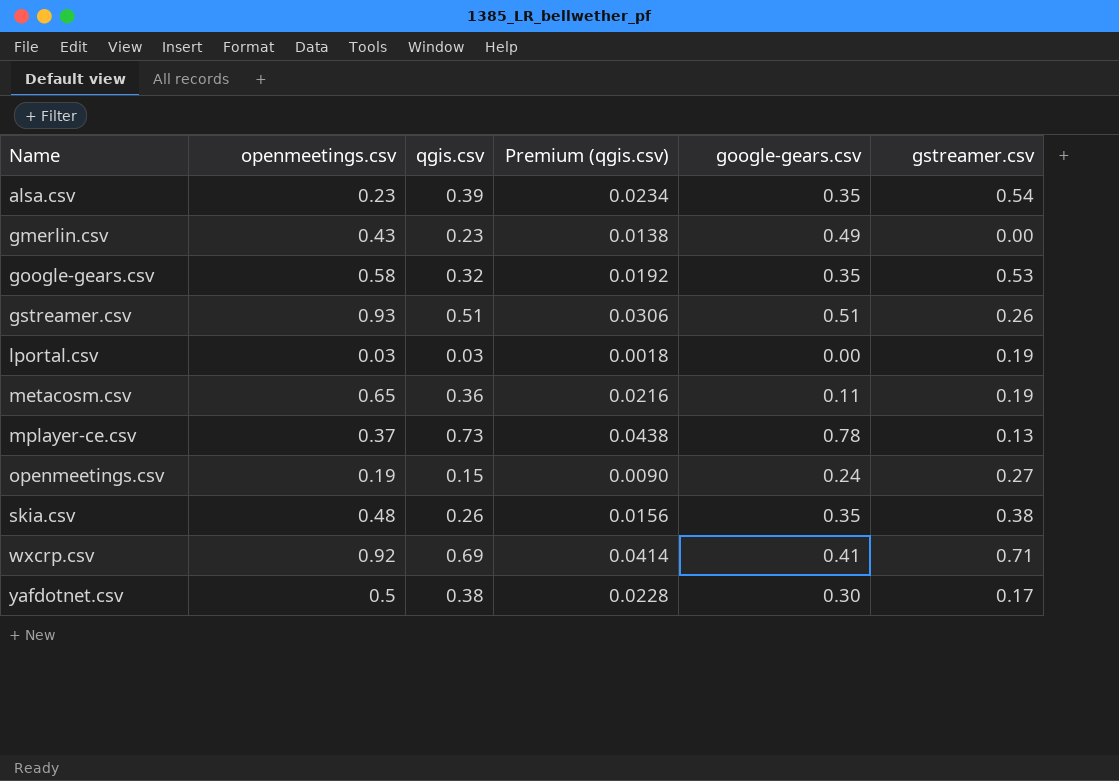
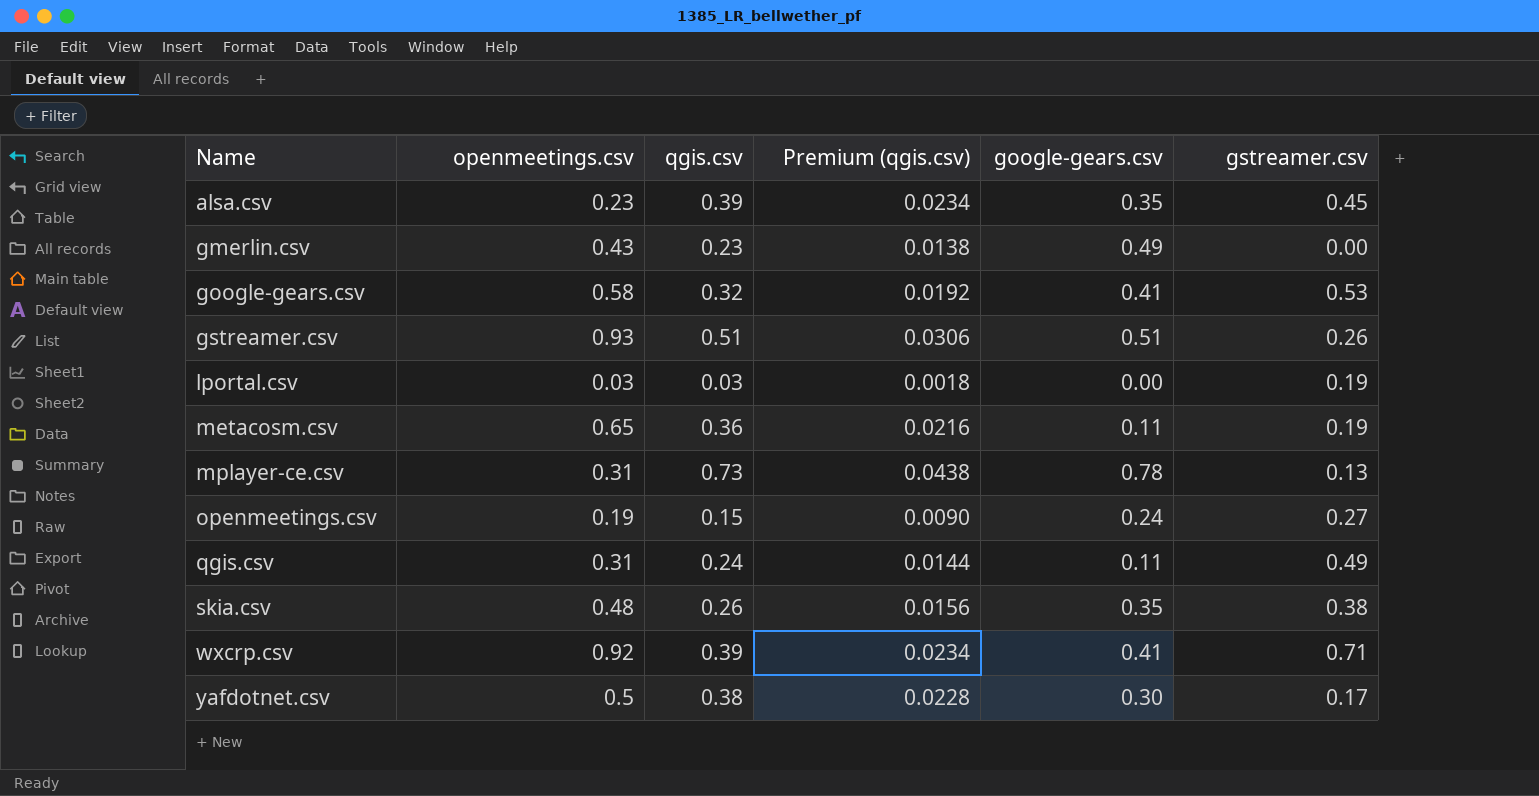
alsa.csv | gstreamer.csv: 0.54 -> 0.45
google-gears.csv | google-gears.csv: 0.35 -> 0.41
mplayer-ce.csv | openmeetings.csv: 0.37 -> 0.31
row qgis.csv: none -> 0.31 | 0.24 | 0.0144 | 0.11 | 0.49
wxcrp.csv | qgis.csv: 0.69 -> 0.39
wxcrp.csv | Premium (qgis.csv): 0.0414 -> 0.0234

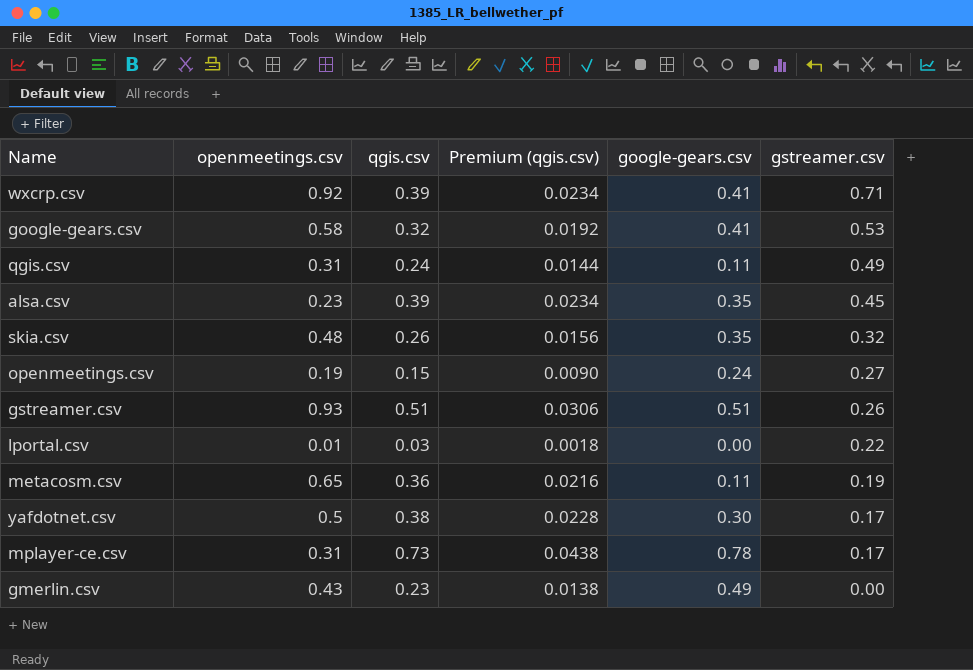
row order: Name ascending -> gstreamer.csv descending
skia.csv | gstreamer.csv: 0.38 -> 0.32
lportal.csv | openmeetings.csv: 0.03 -> 0.01
lportal.csv | gstreamer.csv: 0.19 -> 0.22
mplayer-ce.csv | gstreamer.csv: 0.13 -> 0.17

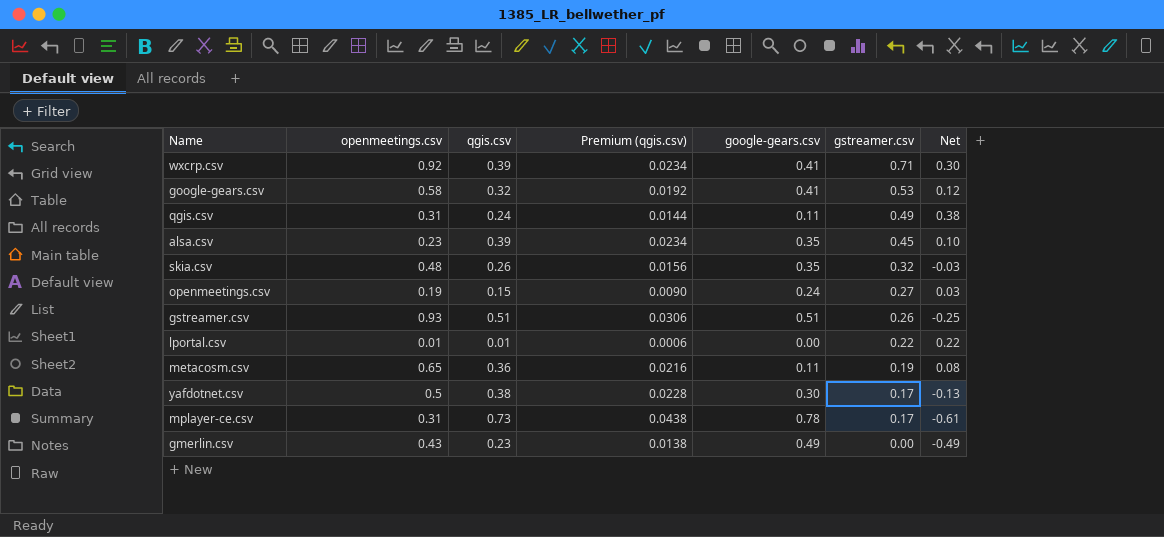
column Net | formula: none -> [gstreamer.csv] - [google-gears.csv]
lportal.csv | qgis.csv: 0.03 -> 0.01
lportal.csv | Premium (qgis.csv): 0.0018 -> 0.0006

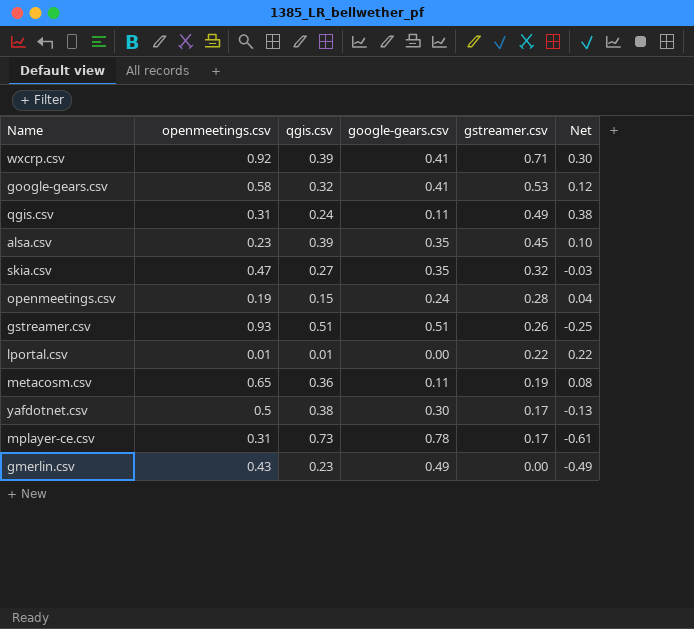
column Premium (qgis.csv) | formula: [qgis.csv] * 0.06 -> none
skia.csv | openmeetings.csv: 0.48 -> 0.47
skia.csv | qgis.csv: 0.26 -> 0.27
openmeetings.csv | gstreamer.csv: 0.27 -> 0.28
openmeetings.csv | Net: 0.03 -> 0.04

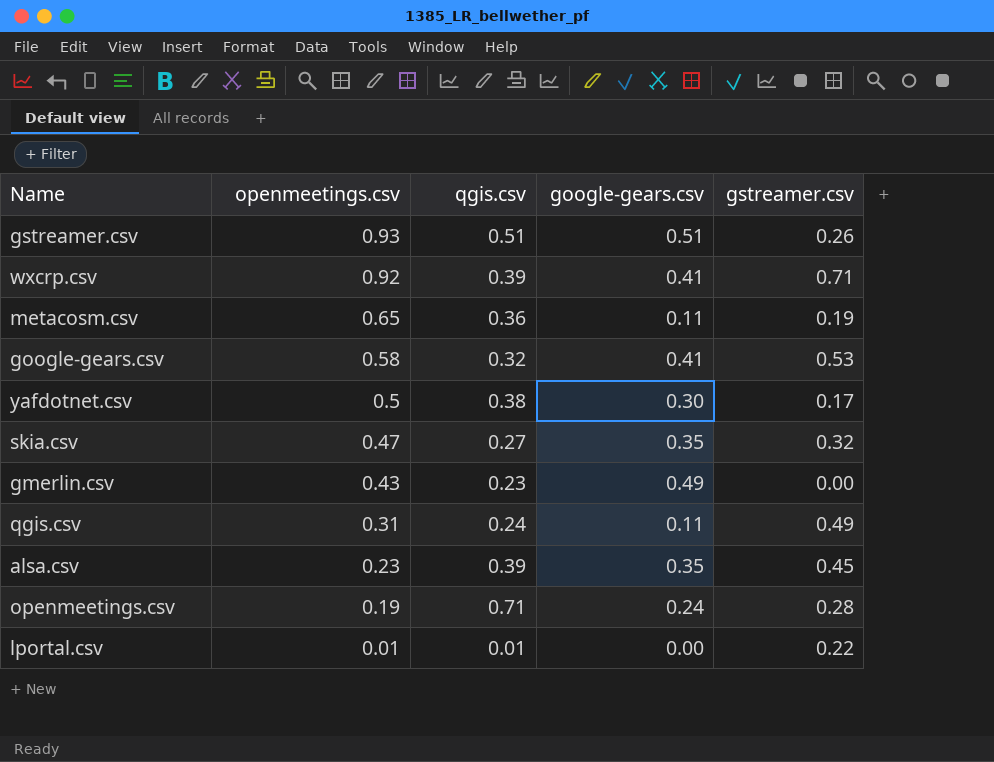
row order: gstreamer.csv descending -> openmeetings.csv descending
column Net | formula: [gstreamer.csv] - [google-gears.csv] -> none
row mplayer-ce.csv: 0.31 | 0.73 | 0.78 | 0.17 | -0.61 -> none
openmeetings.csv | qgis.csv: 0.15 -> 0.71

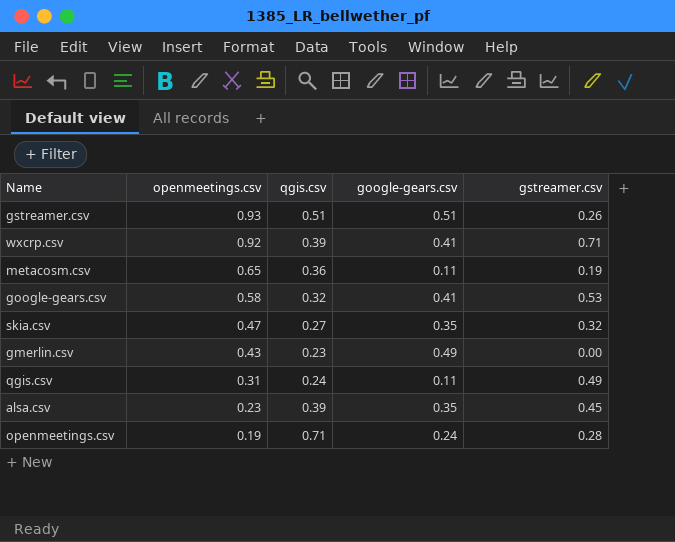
row yafdotnet.csv: 0.5 | 0.38 | 0.30 | 0.17 -> none
row lportal.csv: 0.01 | 0.01 | 0.00 | 0.22 -> none

